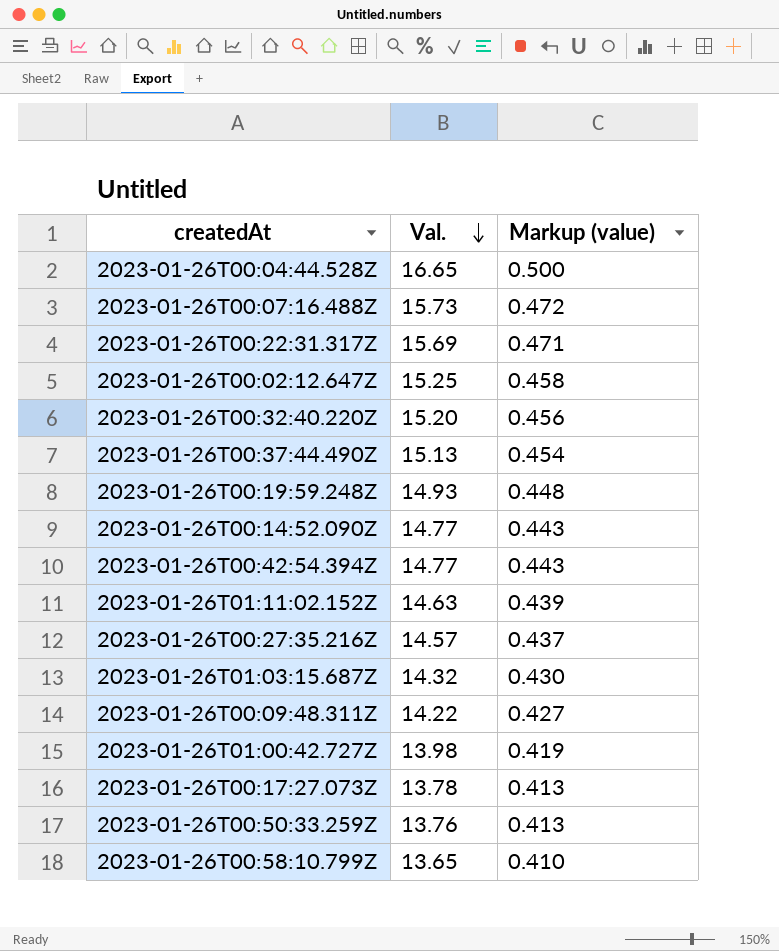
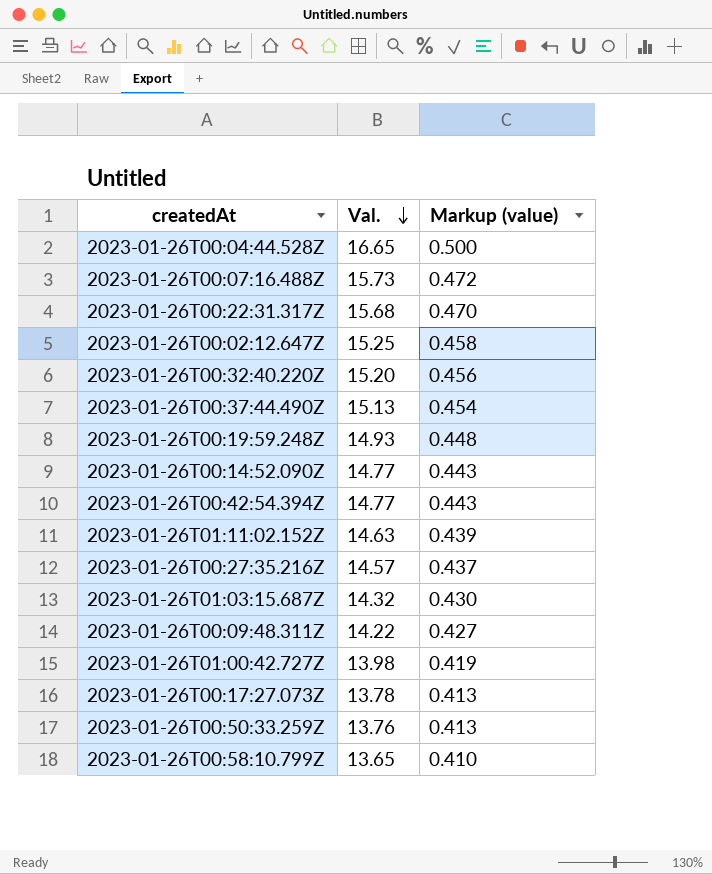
2023-01-26T00:22:31.317Z | Val.: 15.69 -> 15.68
2023-01-26T00:22:31.317Z | Markup (value): 0.471 -> 0.470

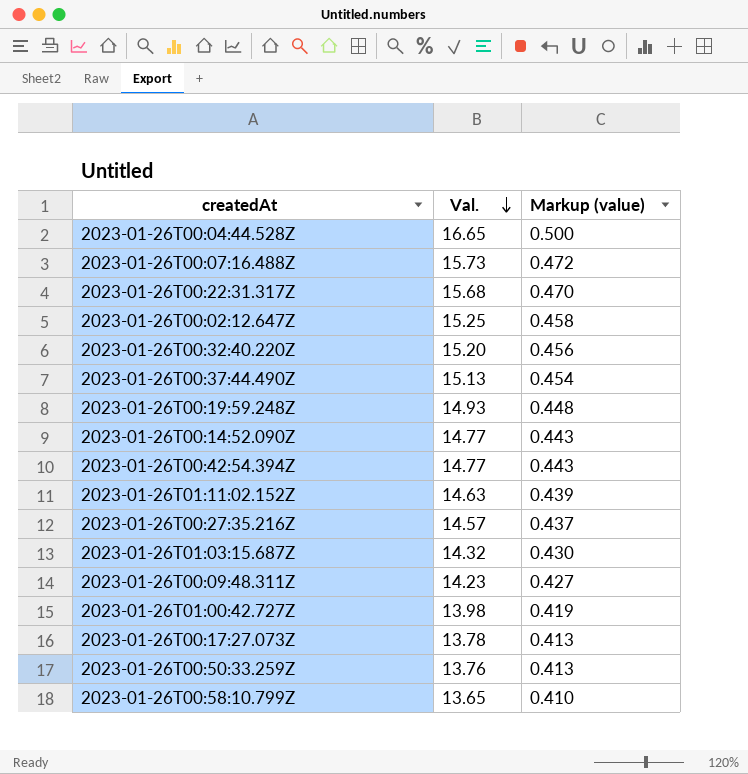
2023-01-26T00:09:48.311Z | Val.: 14.22 -> 14.23

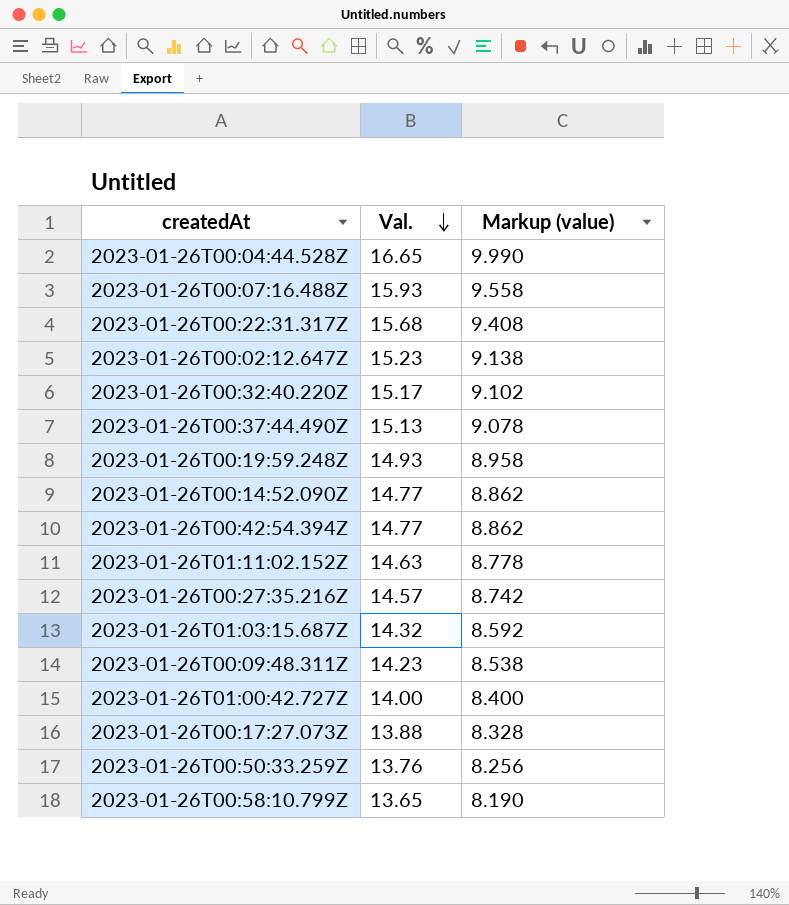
column Markup (value) | formula: [Val.] * 0.03 -> [Val.] * 0.6
2023-01-26T00:07:16.488Z | Val.: 15.73 -> 15.93
2023-01-26T00:02:12.647Z | Val.: 15.25 -> 15.23
2023-01-26T00:32:40.220Z | Val.: 15.20 -> 15.17
2023-01-26T01:00:42.727Z | Val.: 13.98 -> 14.00
2023-01-26T00:17:27.073Z | Val.: 13.78 -> 13.88

